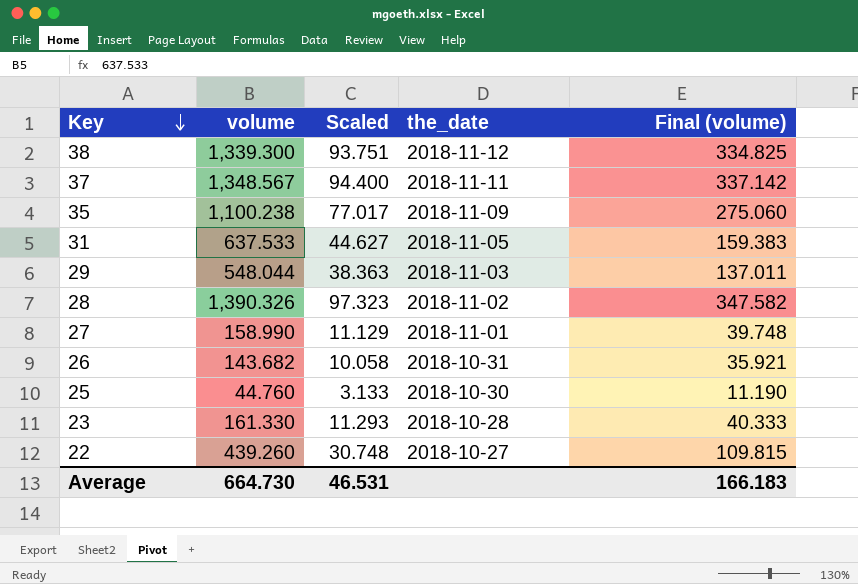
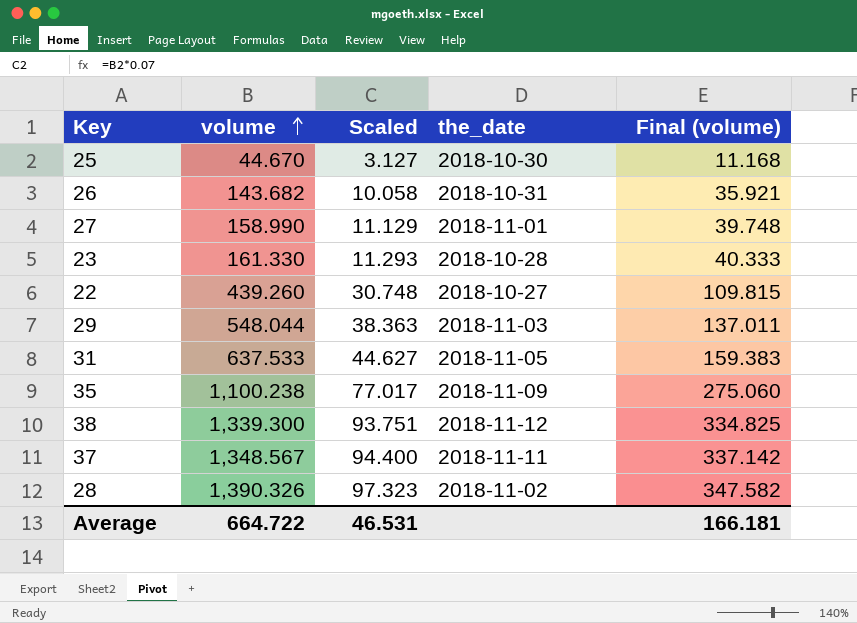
row order: Key descending -> volume ascending
25 | volume: 44.760 -> 44.670
25 | Scaled: 3.133 -> 3.127
25 | Final (volume): 11.190 -> 11.168
Average | volume: 664.730 -> 664.722
Average | Final (volume): 166.183 -> 166.181

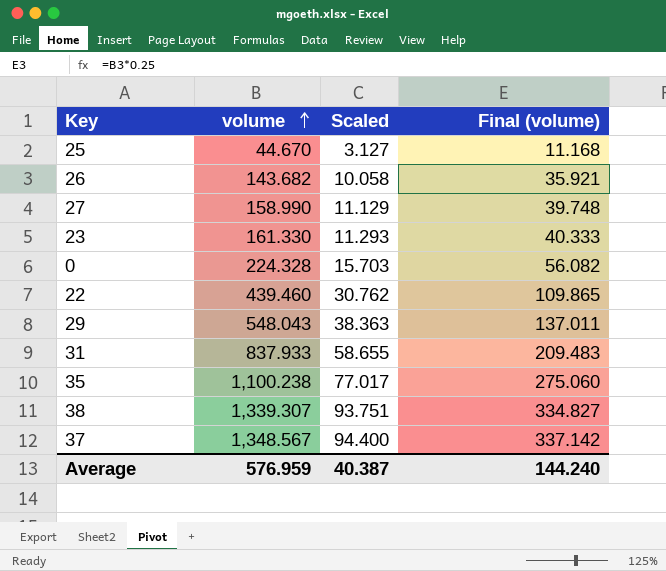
column the_date | position: 4 -> none
row 28: 1,390.326 | 97.323 | 2018-11-02 | 347.582 -> none
row 0: none -> 224.328 | 15.703 | 56.082
22 | volume: 439.260 -> 439.460
22 | Scaled: 30.748 -> 30.762
22 | Final (volume): 109.815 -> 109.865
29 | volume: 548.044 -> 548.043
31 | volume: 637.533 -> 837.933
31 | Scaled: 44.627 -> 58.655
31 | Final (volume): 159.383 -> 209.483
38 | volume: 1,339.300 -> 1,339.307
38 | Final (volume): 334.825 -> 334.827
Average | volume: 664.722 -> 576.959
Average | Scaled: 46.531 -> 40.387
Average | Final (volume): 166.181 -> 144.240

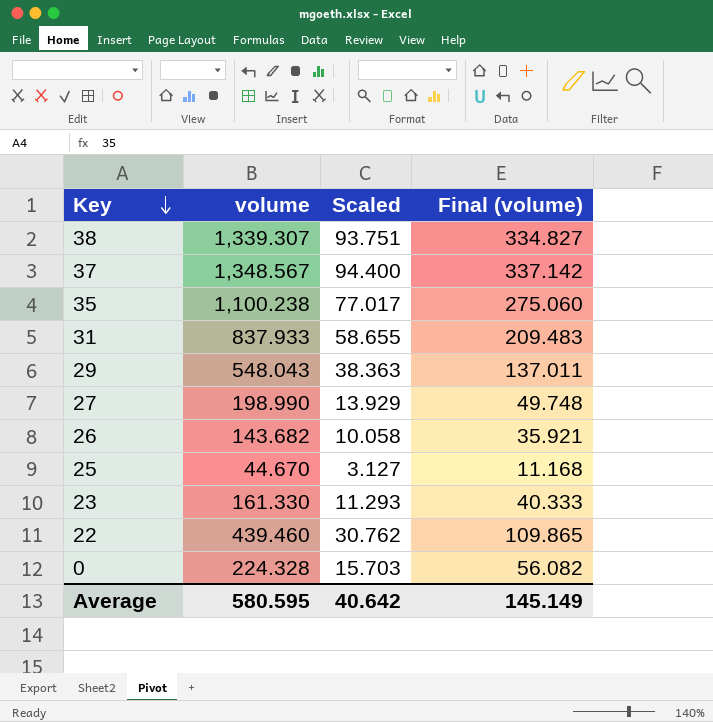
row order: volume ascending -> Key descending
27 | volume: 158.990 -> 198.990
27 | Scaled: 11.129 -> 13.929
27 | Final (volume): 39.748 -> 49.748
Average | volume: 576.959 -> 580.595
Average | Scaled: 40.387 -> 40.642
Average | Final (volume): 144.240 -> 145.149

